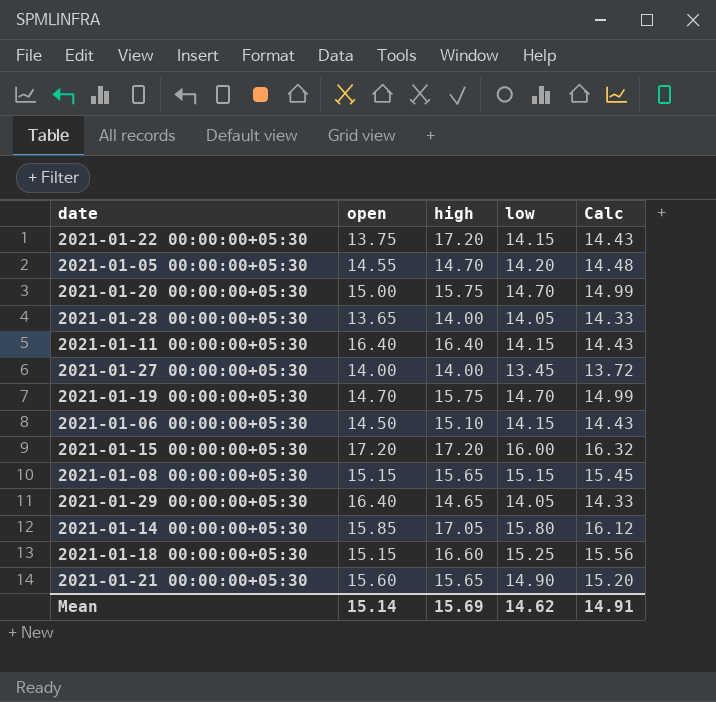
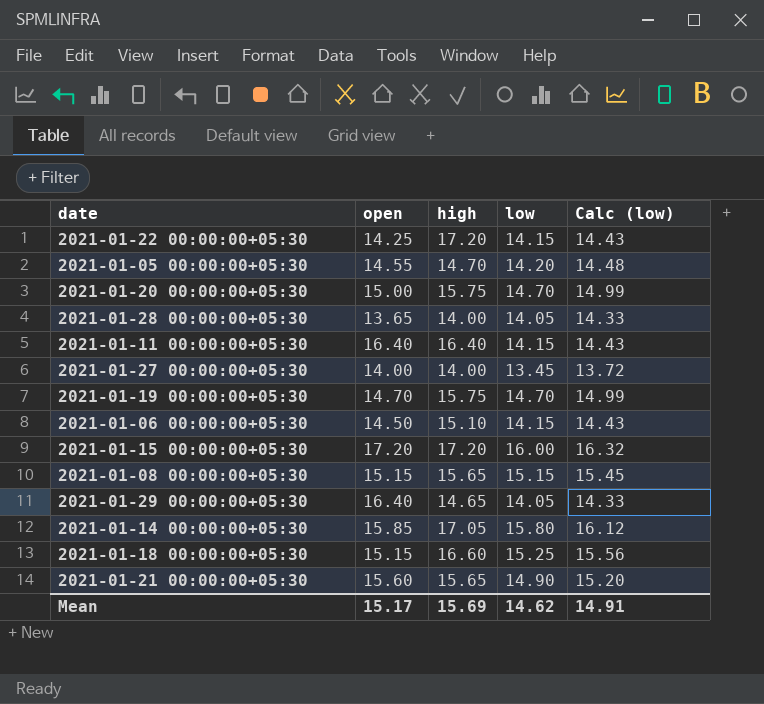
column name: Calc -> Calc (low)
2021-01-22 00:00:00+05:30 | open: 13.75 -> 14.25
Mean | open: 15.14 -> 15.17

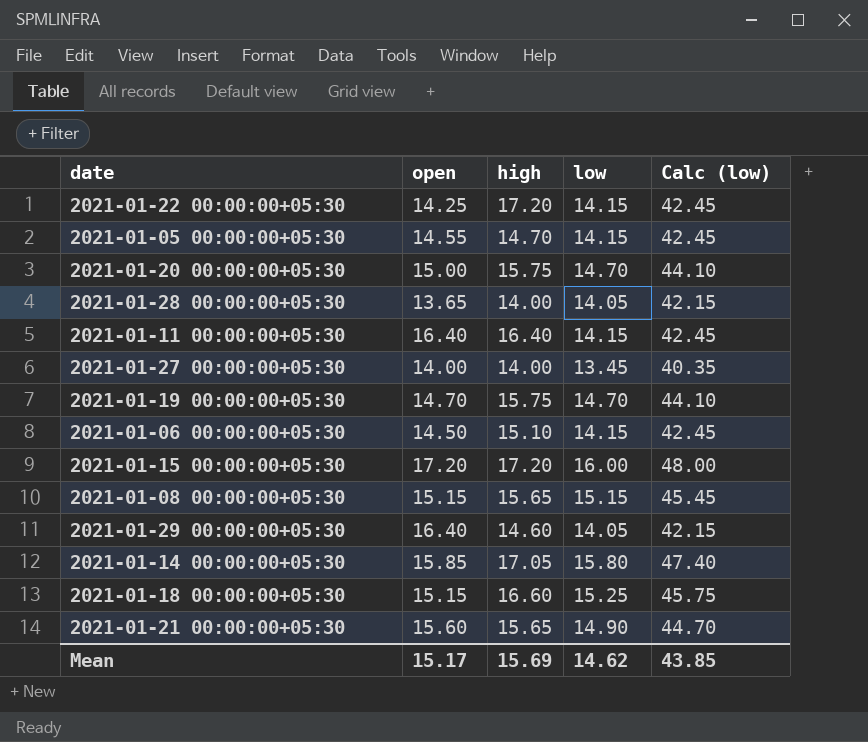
column Calc (low) | formula: [low] * 1.02 -> [low] * 3
2021-01-05 00:00:00+05:30 | low: 14.20 -> 14.15
2021-01-29 00:00:00+05:30 | high: 14.65 -> 14.60
Mean | Calc (low): 14.91 -> 43.85

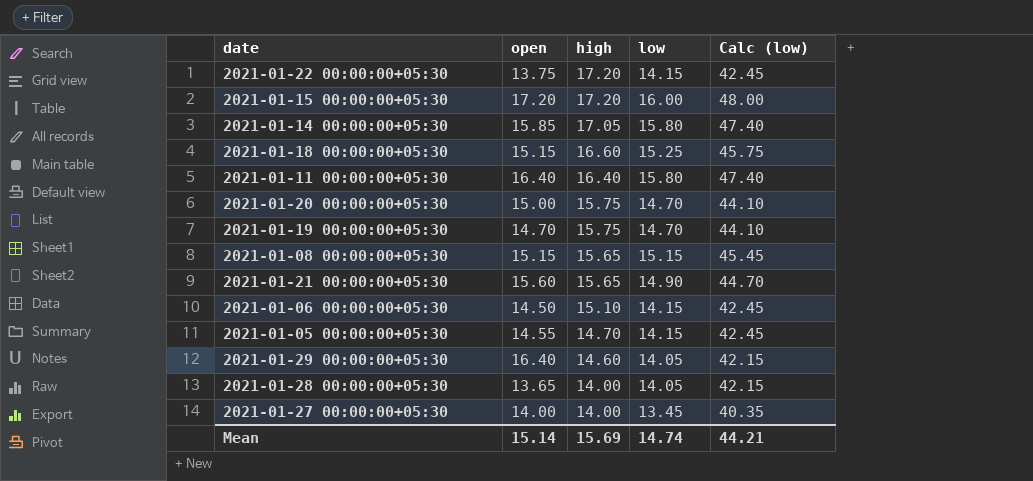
row order: none -> high descending
2021-01-22 00:00:00+05:30 | open: 14.25 -> 13.75
2021-01-11 00:00:00+05:30 | low: 14.15 -> 15.80
2021-01-11 00:00:00+05:30 | Calc (low): 42.45 -> 47.40
Mean | open: 15.17 -> 15.14
Mean | low: 14.62 -> 14.74
Mean | Calc (low): 43.85 -> 44.21

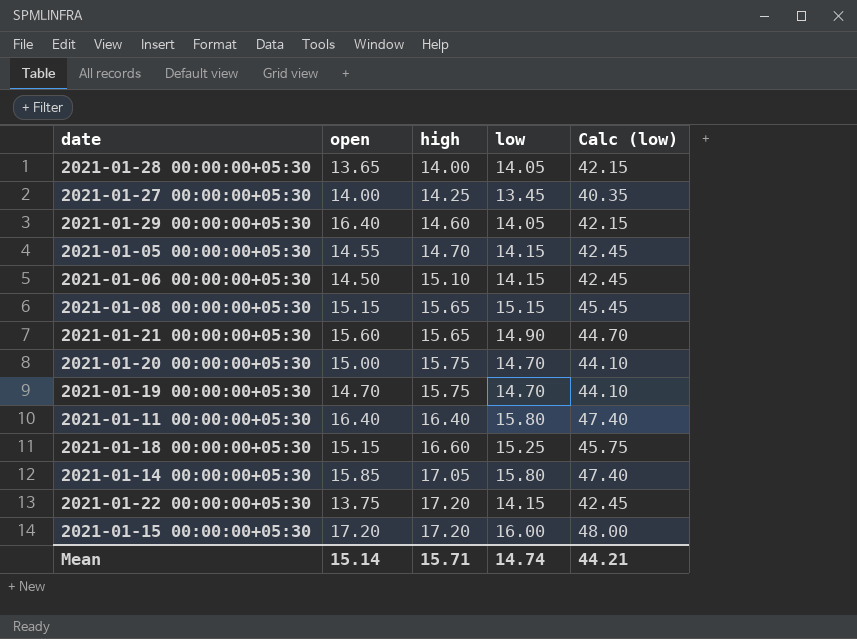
row order: high descending -> high ascending
2021-01-27 00:00:00+05:30 | high: 14.00 -> 14.25
Mean | high: 15.69 -> 15.71

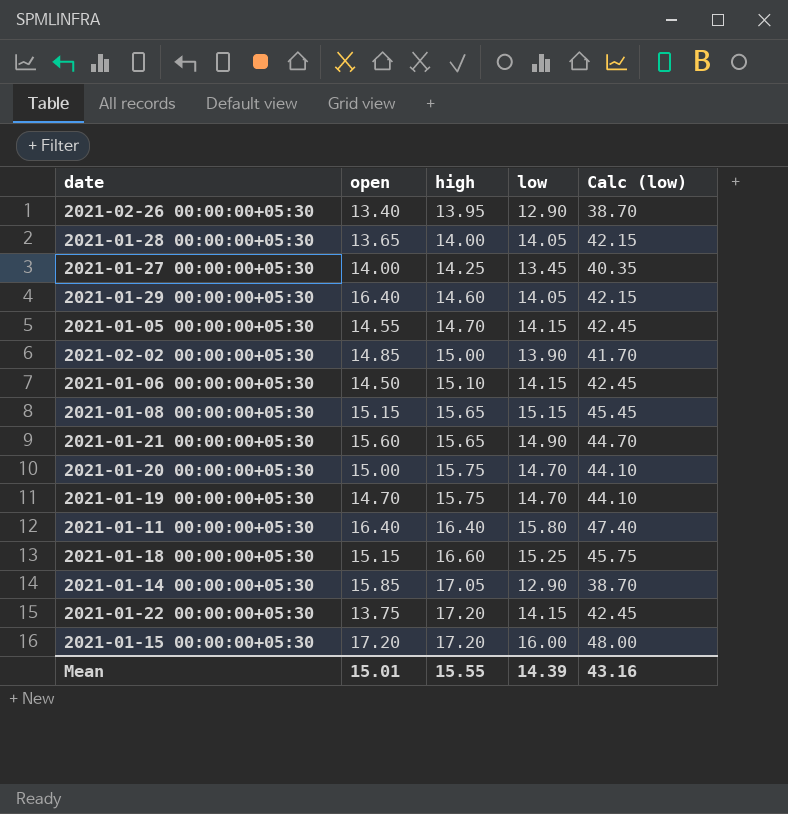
row 2021-02-26 00:00:00+05:30: none -> 13.40 | 13.95 | 12.90 | 38.70
row 2021-02-02 00:00:00+05:30: none -> 14.85 | 15.00 | 13.90 | 41.70
2021-01-14 00:00:00+05:30 | low: 15.80 -> 12.90
2021-01-14 00:00:00+05:30 | Calc (low): 47.40 -> 38.70
Mean | open: 15.14 -> 15.01
Mean | high: 15.71 -> 15.55
Mean | low: 14.74 -> 14.39
Mean | Calc (low): 44.21 -> 43.16

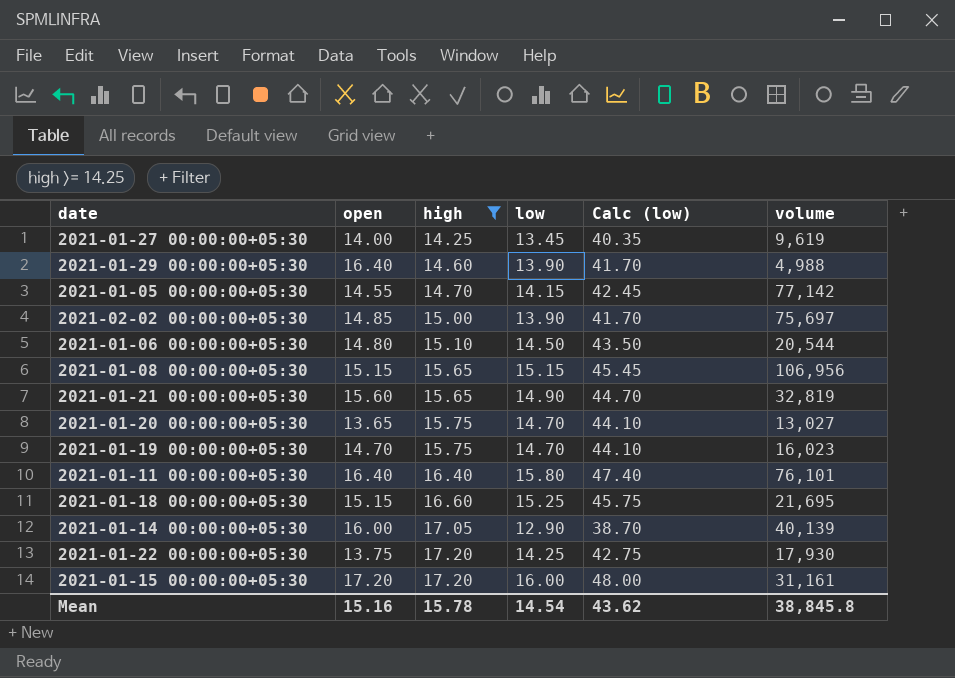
filter: none -> high >= 14.25
column volume | position: none -> 6
2021-01-29 00:00:00+05:30 | low: 14.05 -> 13.90
2021-01-29 00:00:00+05:30 | Calc (low): 42.15 -> 41.70
2021-01-06 00:00:00+05:30 | open: 14.50 -> 14.80
2021-01-06 00:00:00+05:30 | low: 14.15 -> 14.50
2021-01-06 00:00:00+05:30 | Calc (low): 42.45 -> 43.50
2021-01-20 00:00:00+05:30 | open: 15.00 -> 13.65
2021-01-14 00:00:00+05:30 | open: 15.85 -> 16.00
2021-01-22 00:00:00+05:30 | low: 14.15 -> 14.25
2021-01-22 00:00:00+05:30 | Calc (low): 42.45 -> 42.75
Mean | open: 15.01 -> 15.16
Mean | high: 15.55 -> 15.78
Mean | low: 14.39 -> 14.54
Mean | Calc (low): 43.16 -> 43.62

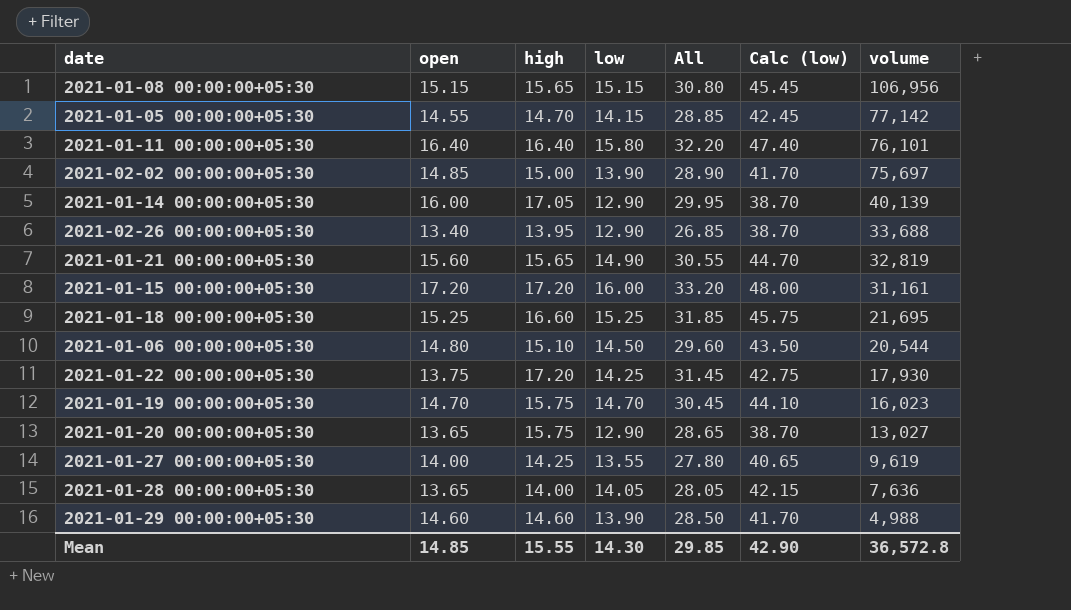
filter: high >= 14.25 -> none
row order: high ascending -> volume descending
column All | formula: none -> [high] + [low]
2021-01-18 00:00:00+05:30 | open: 15.15 -> 15.25
2021-01-20 00:00:00+05:30 | low: 14.70 -> 12.90
2021-01-20 00:00:00+05:30 | Calc (low): 44.10 -> 38.70
2021-01-27 00:00:00+05:30 | low: 13.45 -> 13.55
2021-01-27 00:00:00+05:30 | Calc (low): 40.35 -> 40.65
2021-01-29 00:00:00+05:30 | open: 16.40 -> 14.60
Mean | open: 15.16 -> 14.85
Mean | high: 15.78 -> 15.55
Mean | low: 14.54 -> 14.30
Mean | Calc (low): 43.62 -> 42.90
Mean | volume: 38,845.8 -> 36,572.8

